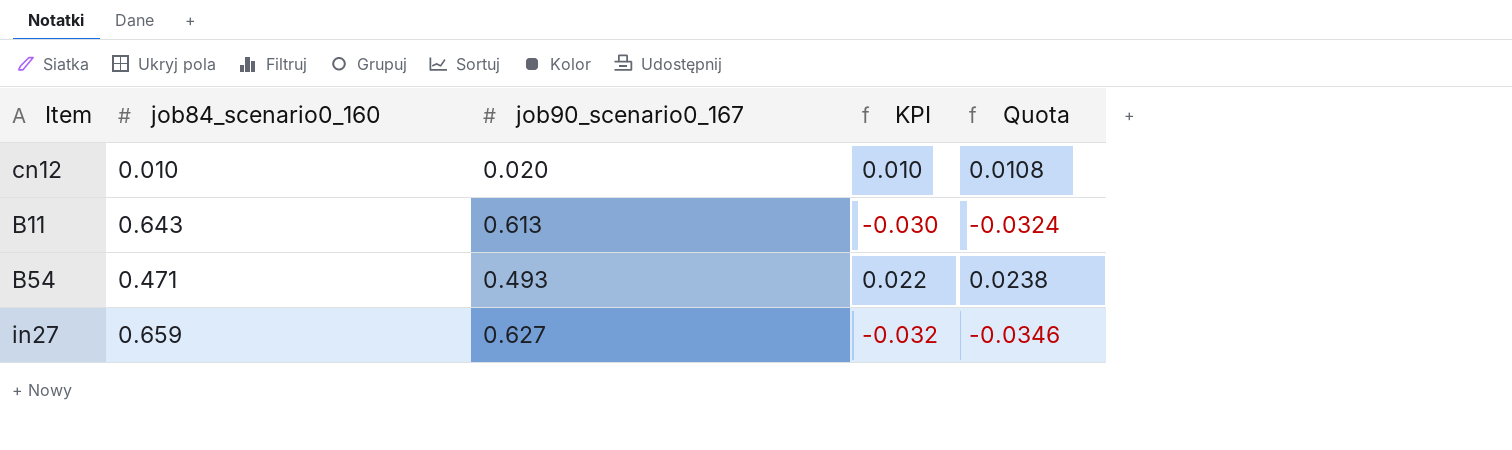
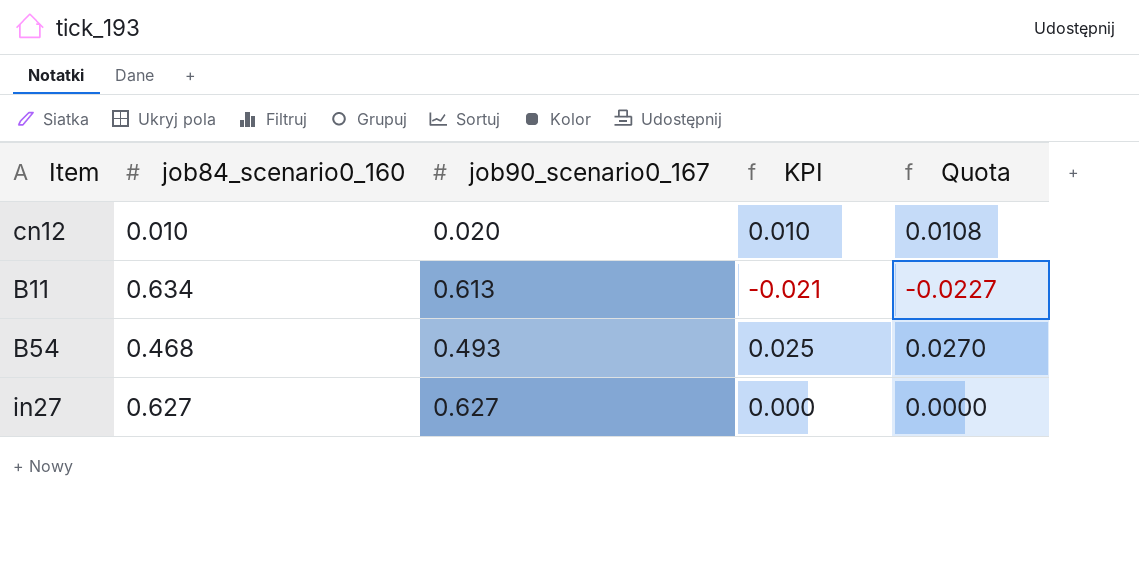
B11 | job84_scenario0_160: 0.643 -> 0.634
B11 | KPI: -0.030 -> -0.021
B11 | Quota: -0.0324 -> -0.0227
B54 | job84_scenario0_160: 0.471 -> 0.468
B54 | KPI: 0.022 -> 0.025
B54 | Quota: 0.0238 -> 0.0270
in27 | job84_scenario0_160: 0.659 -> 0.627
in27 | KPI: -0.032 -> 0.000
in27 | Quota: -0.0346 -> 0.0000

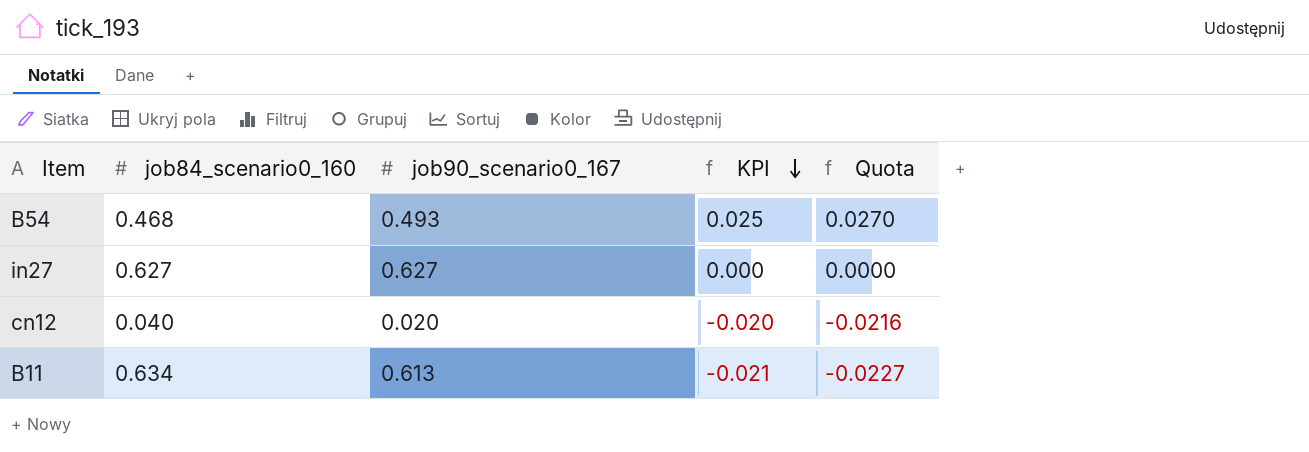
row order: none -> KPI descending
cn12 | job84_scenario0_160: 0.010 -> 0.040
cn12 | KPI: 0.010 -> -0.020
cn12 | Quota: 0.0108 -> -0.0216

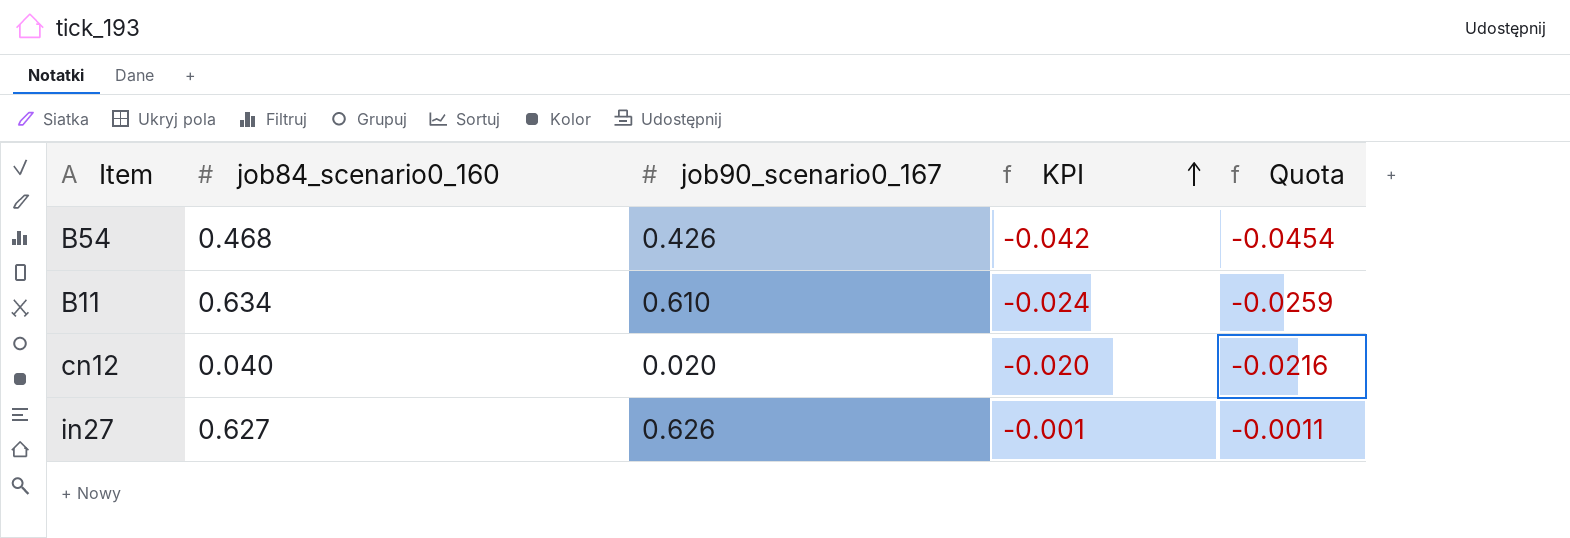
row order: KPI descending -> KPI ascending
B54 | job90_scenario0_167: 0.493 -> 0.426
B54 | KPI: 0.025 -> -0.042
B54 | Quota: 0.0270 -> -0.0454
B11 | job90_scenario0_167: 0.613 -> 0.610
B11 | KPI: -0.021 -> -0.024
B11 | Quota: -0.0227 -> -0.0259
in27 | job90_scenario0_167: 0.627 -> 0.626
in27 | KPI: 0.000 -> -0.001
in27 | Quota: 0.0000 -> -0.0011

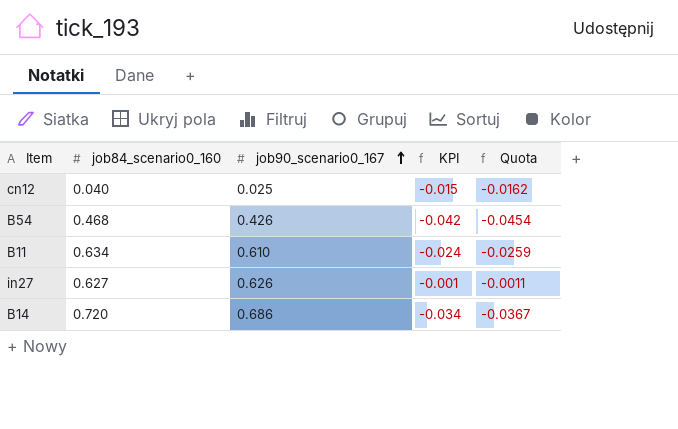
row order: KPI ascending -> job90_scenario0_167 ascending
cn12 | job90_scenario0_167: 0.020 -> 0.025
cn12 | KPI: -0.020 -> -0.015
cn12 | Quota: -0.0216 -> -0.0162
row B14: none -> 0.720 | 0.686 | -0.034 | -0.0367

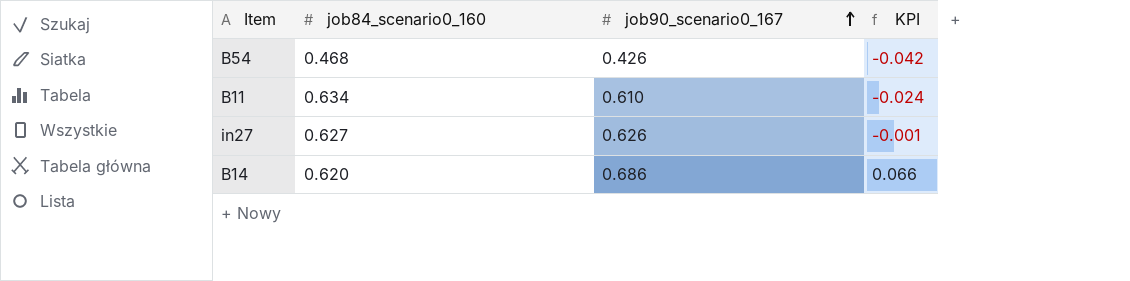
column Quota | formula: [KPI] * 1.08 -> none
row cn12: 0.040 | 0.025 | -0.015 | -0.0162 -> none
B14 | job84_scenario0_160: 0.720 -> 0.620
B14 | KPI: -0.034 -> 0.066

